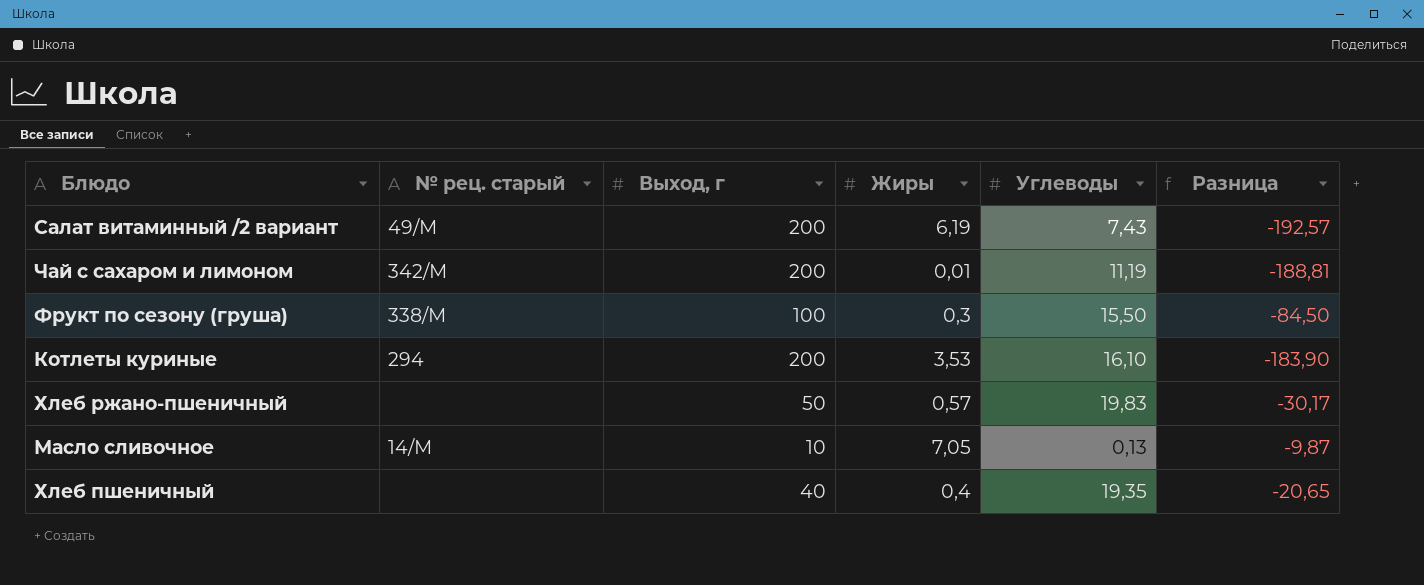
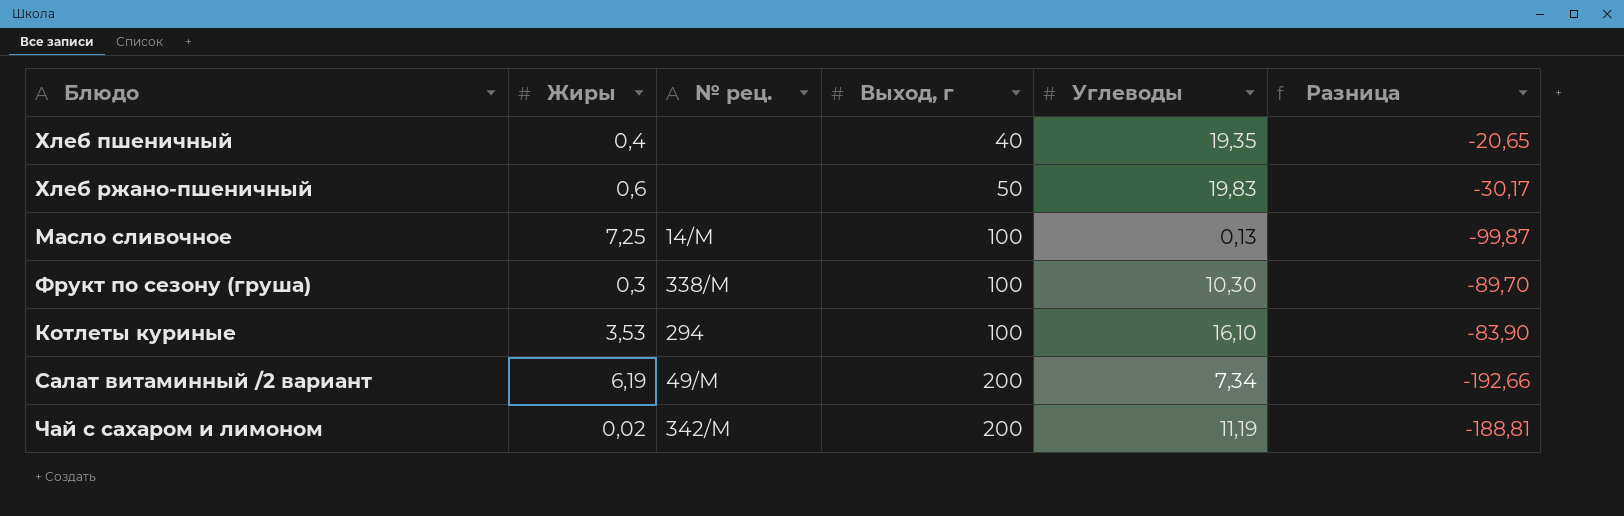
row order: none -> Выход, г ascending
column Жиры | position: 4 -> 2
column name: № рец. старый -> № рец.
Хлеб ржано-пшеничный | Жиры: 0,57 -> 0,6
Масло сливочное | Жиры: 7,05 -> 7,25
Масло сливочное | Выход, г: 10 -> 100
Масло сливочное | Разница: -9,87 -> -99,87
Фрукт по сезону (груша) | Углеводы: 15,50 -> 10,30
Фрукт по сезону (груша) | Разница: -84,50 -> -89,70
Котлеты куриные | Выход, г: 200 -> 100
Котлеты куриные | Разница: -183,90 -> -83,90
Салат витаминный /2 вариант | Углеводы: 7,43 -> 7,34
Салат витаминный /2 вариант | Разница: -192,57 -> -192,66
Чай с сахаром и лимоном | Жиры: 0,01 -> 0,02

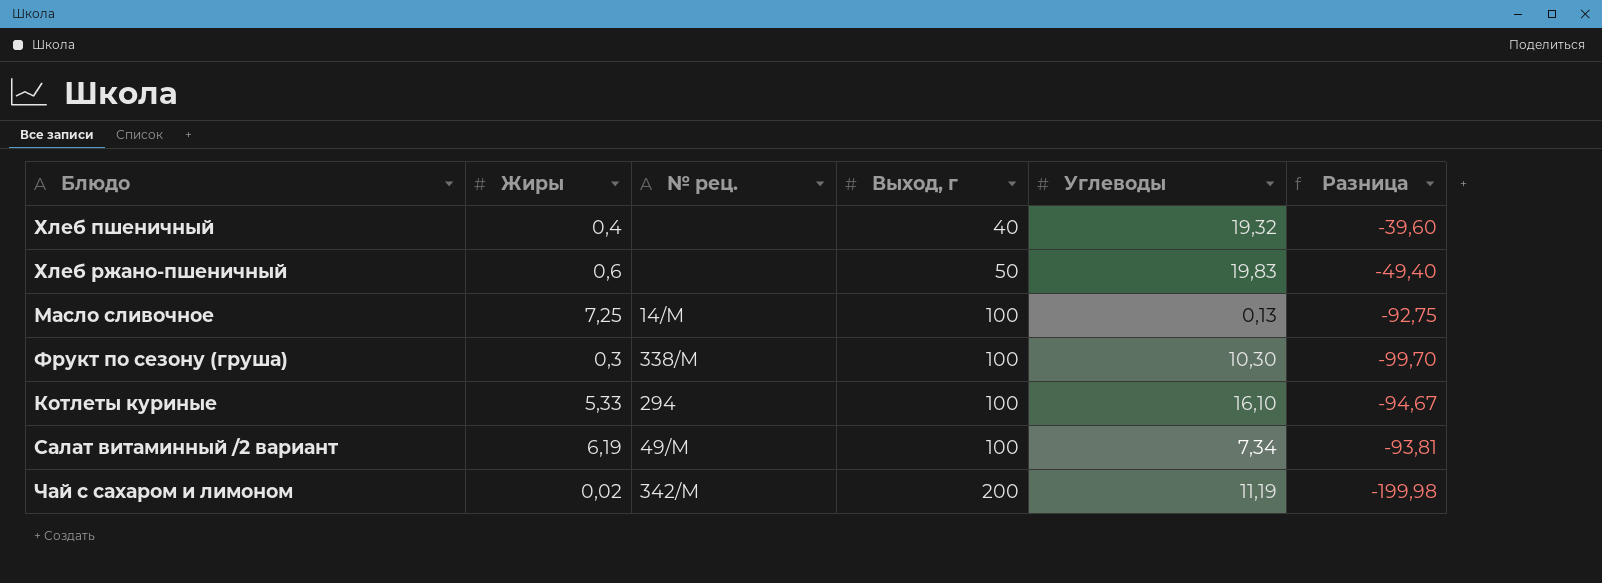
column Разница | formula: [Углеводы] - [Выход, г] -> [Жиры] - [Выход, г]
Хлеб пшеничный | Углеводы: 19,35 -> 19,32
Котлеты куриные | Жиры: 3,53 -> 5,33
Салат витаминный /2 вариант | Выход, г: 200 -> 100

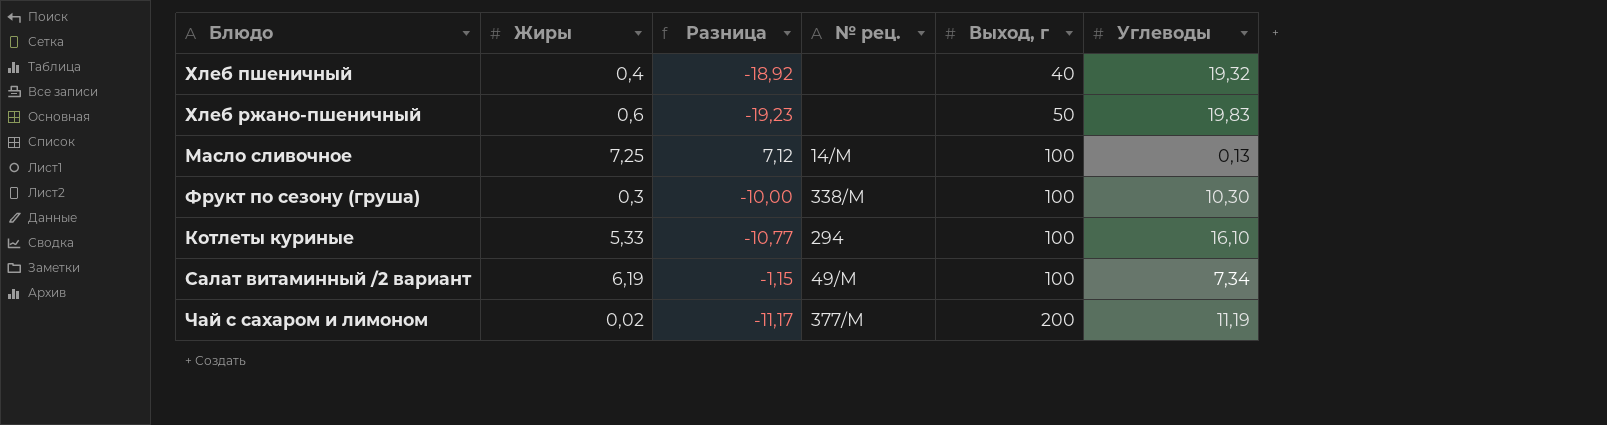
column Разница | formula: [Жиры] - [Выход, г] -> [Жиры] - [Углеводы]
column Разница | position: 6 -> 3
Чай с сахаром и лимоном | № рец.: 342/М -> 377/М

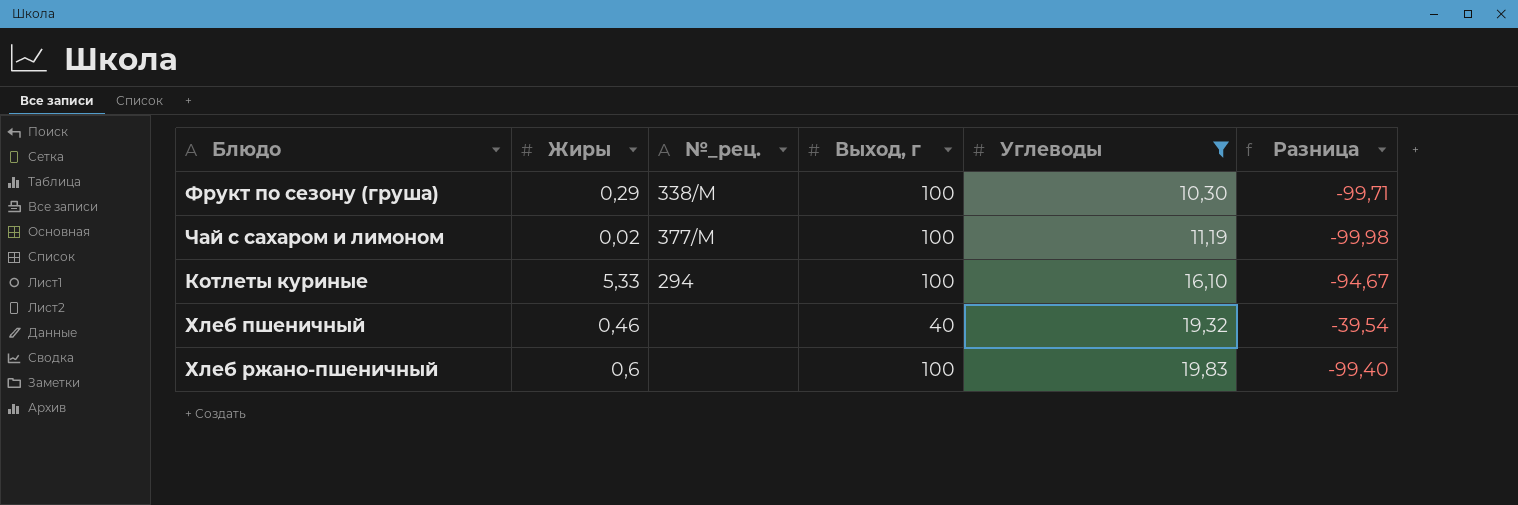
filter: none -> Углеводы >= 10,30
row order: Выход, г ascending -> Углеводы ascending
column name: № рец. -> №_рец.
column Разница | formula: [Жиры] - [Углеводы] -> [Жиры] - [Выход, г]
column Разница | position: 3 -> 6
Фрукт по сезону (груша) | Жиры: 0,3 -> 0,29
Чай с сахаром и лимоном | Выход, г: 200 -> 100
Хлеб пшеничный | Жиры: 0,4 -> 0,46
Хлеб ржано-пшеничный | Выход, г: 50 -> 100

